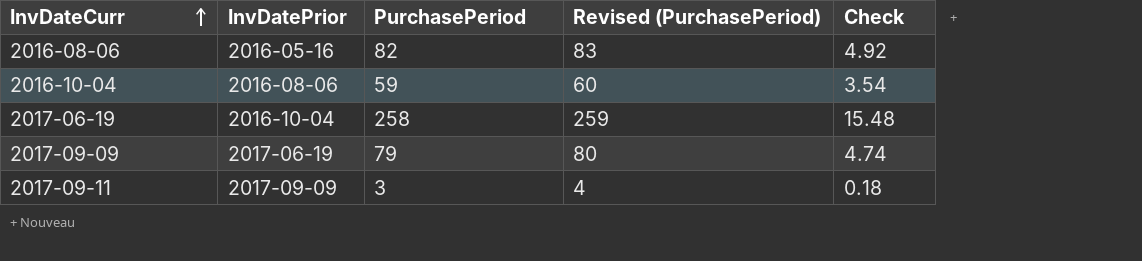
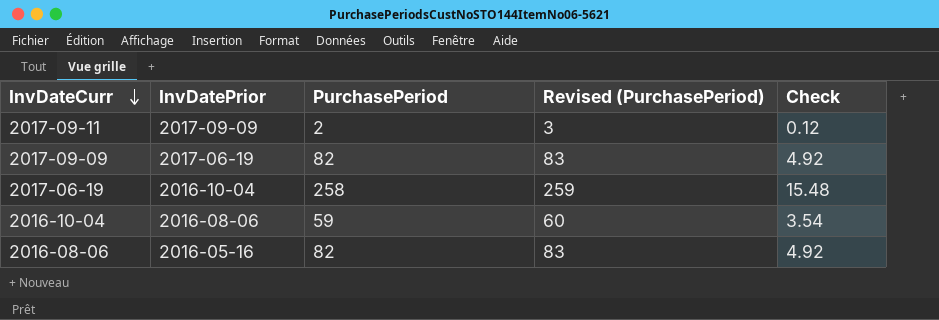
row order: InvDateCurr ascending -> InvDateCurr descending
2017-09-11 | PurchasePeriod: 3 -> 2
2017-09-11 | Revised (PurchasePeriod): 4 -> 3
2017-09-11 | Check: 0.18 -> 0.12
2017-09-09 | PurchasePeriod: 79 -> 82
2017-09-09 | Revised (PurchasePeriod): 80 -> 83
2017-09-09 | Check: 4.74 -> 4.92

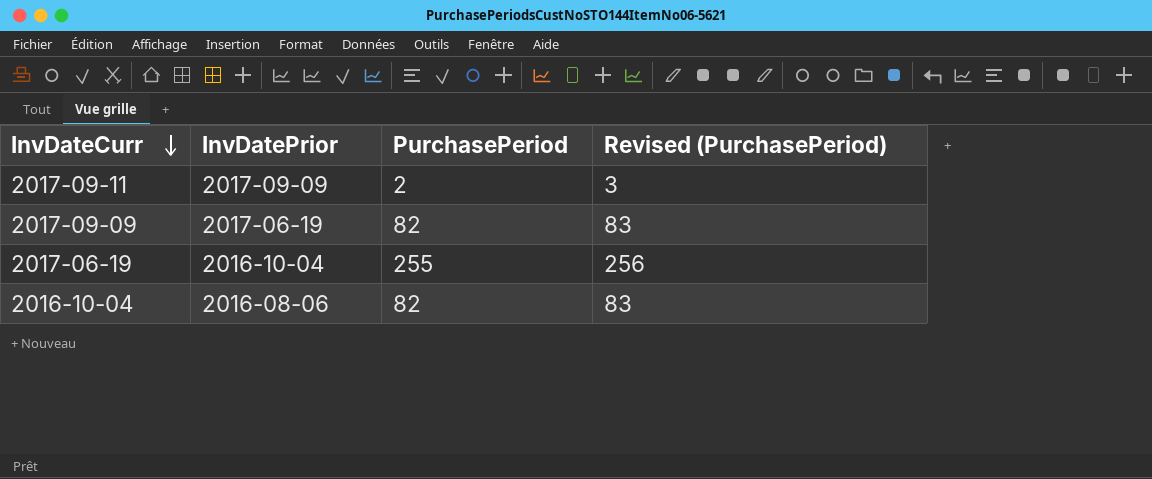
column Check | formula: [PurchasePeriod] * 0.06 -> none
row 2016-08-06: 2016-05-16 | 82 | 83 | 4.92 -> none
2017-06-19 | PurchasePeriod: 258 -> 255
2017-06-19 | Revised (PurchasePeriod): 259 -> 256
2016-10-04 | PurchasePeriod: 59 -> 82
2016-10-04 | Revised (PurchasePeriod): 60 -> 83

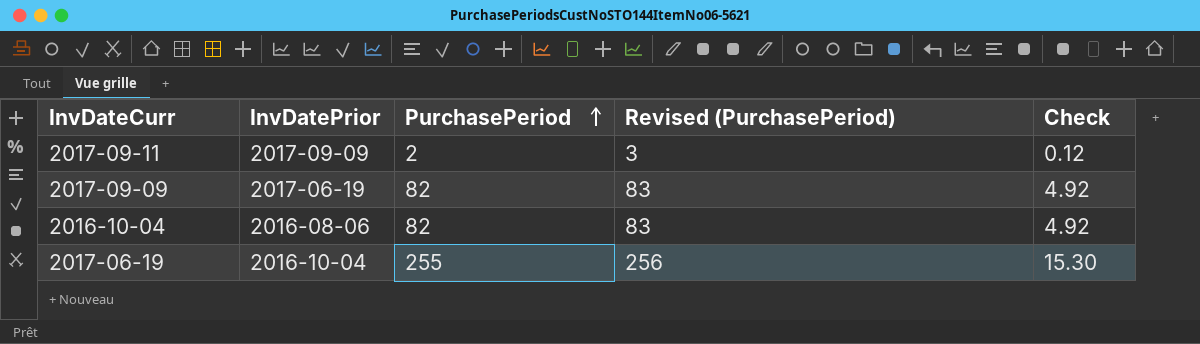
row order: InvDateCurr descending -> PurchasePeriod ascending
column Check | formula: none -> [PurchasePeriod] * 0.06

